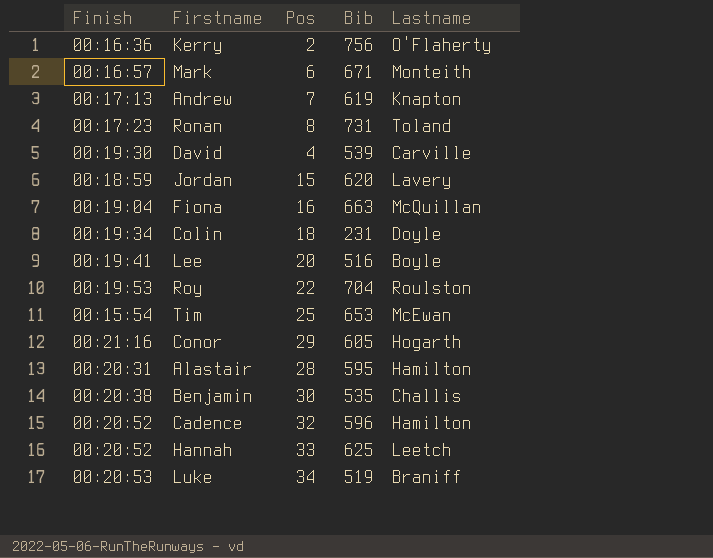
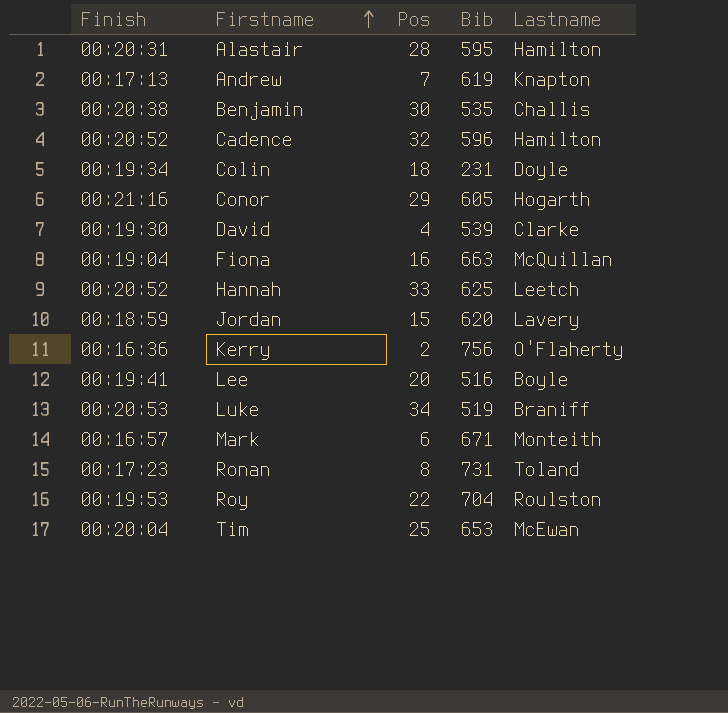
row order: none -> Firstname ascending
David | Lastname: Carville -> Clarke
Tim | Finish: 00:15:54 -> 00:20:04

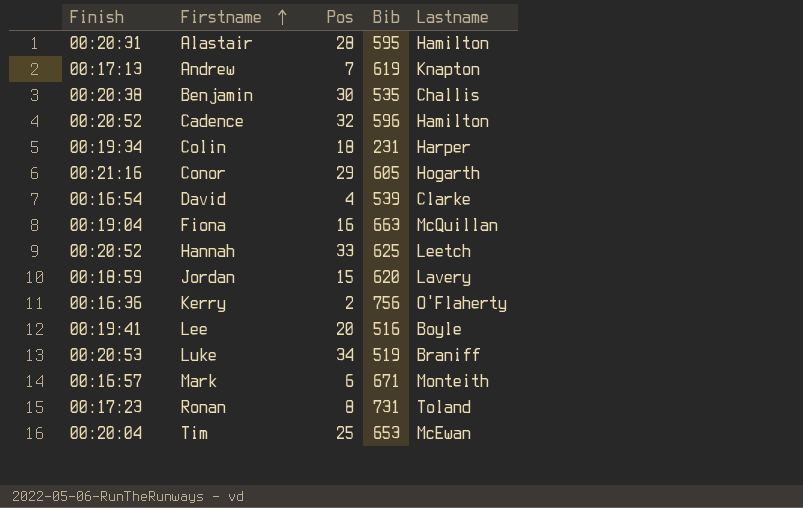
row Roy: 00:19:53 | 22 | 704 | Roulston -> none
Colin | Lastname: Doyle -> Harper
David | Finish: 00:19:30 -> 00:16:54

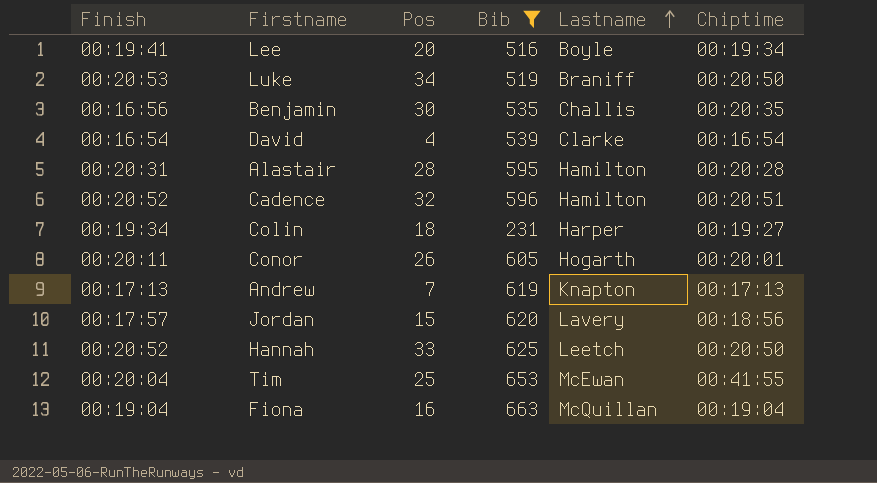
filter: none -> Bib <= 663
row order: Firstname ascending -> Lastname ascending
column Chiptime | position: none -> 6
Benjamin | Finish: 00:20:38 -> 00:16:56
Conor | Finish: 00:21:16 -> 00:20:11
Conor | Pos: 29 -> 26
Jordan | Finish: 00:18:59 -> 00:17:57

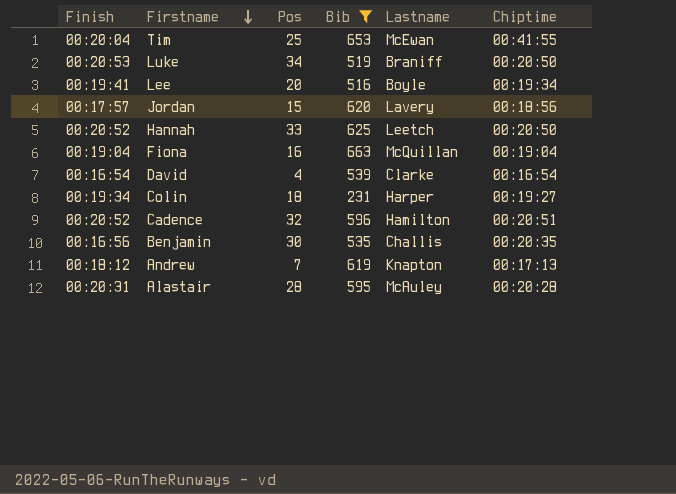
row order: Lastname ascending -> Firstname descending
row Conor: 00:20:11 | 26 | 605 | Hogarth | 00:20:01 -> none
Andrew | Finish: 00:17:13 -> 00:18:12
Alastair | Lastname: Hamilton -> McAuley

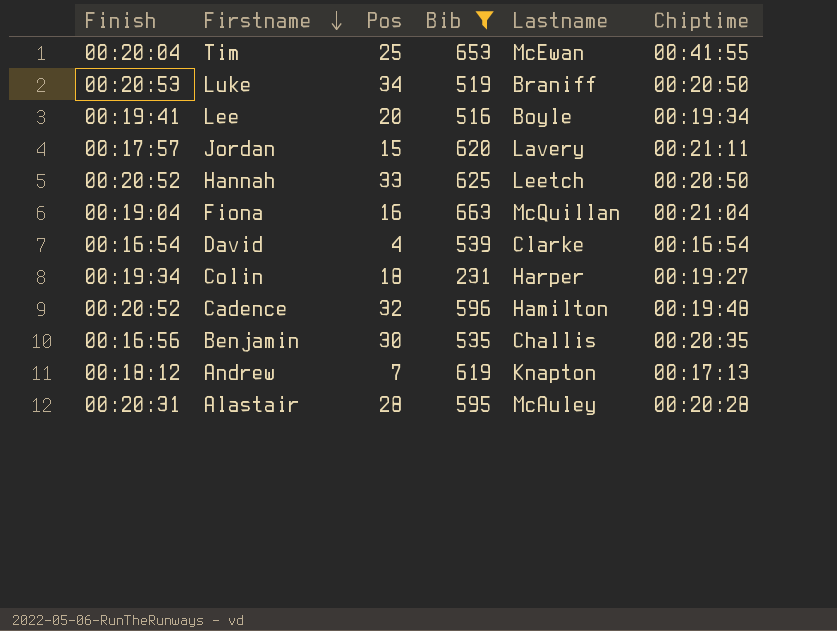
Jordan | Chiptime: 00:18:56 -> 00:21:11
Fiona | Chiptime: 00:19:04 -> 00:21:04
Cadence | Chiptime: 00:20:51 -> 00:19:48

